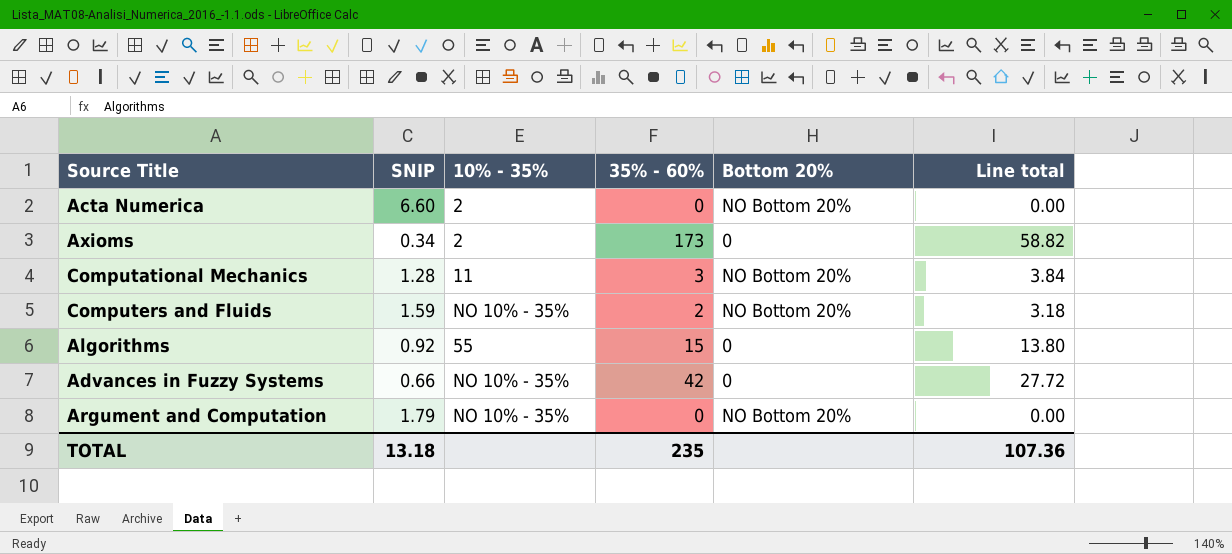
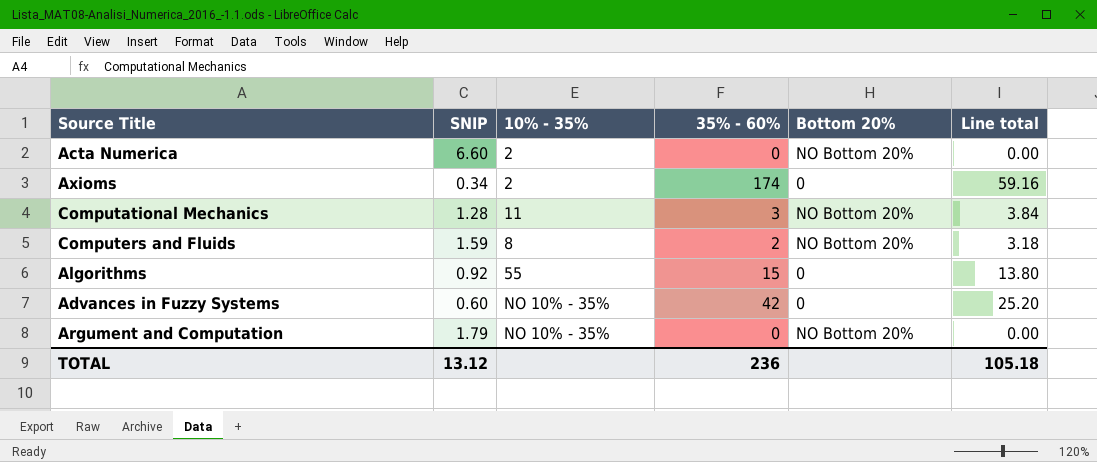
Axioms | 35% - 60%: 173 -> 174
Axioms | Line total: 58.82 -> 59.16
Computers and Fluids | 10% - 35%: NO 10% - 35% -> 8
Advances in Fuzzy Systems | SNIP: 0.66 -> 0.60
Advances in Fuzzy Systems | Line total: 27.72 -> 25.20
TOTAL | SNIP: 13.18 -> 13.12
TOTAL | 35% - 60%: 235 -> 236
TOTAL | Line total: 107.36 -> 105.18

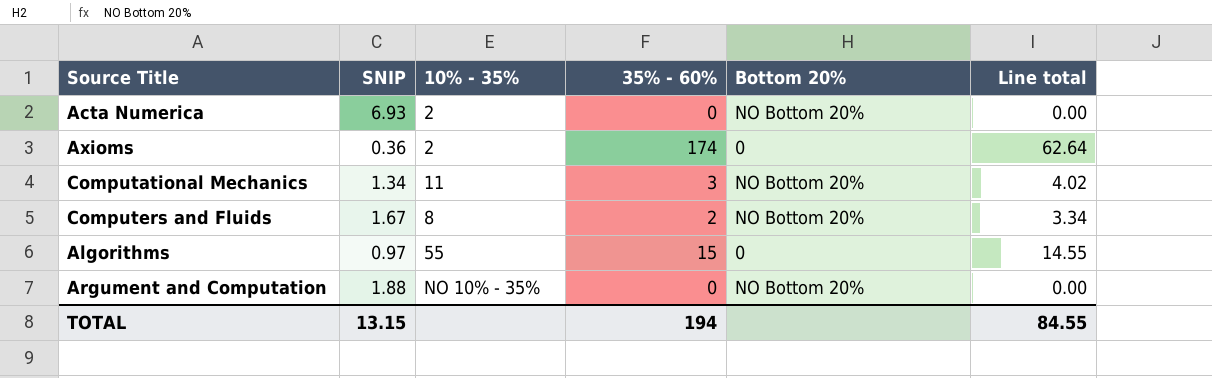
row Advances in Fuzzy Systems: 0.60 | NO 10% - 35% | 42 | 0 | 25.20 -> none
Acta Numerica | SNIP: 6.60 -> 6.93
Axioms | SNIP: 0.34 -> 0.36
Axioms | Line total: 59.16 -> 62.64
Computational Mechanics | SNIP: 1.28 -> 1.34
Computational Mechanics | Line total: 3.84 -> 4.02
Computers and Fluids | SNIP: 1.59 -> 1.67
Computers and Fluids | Line total: 3.18 -> 3.34
Algorithms | SNIP: 0.92 -> 0.97
Algorithms | Line total: 13.80 -> 14.55
Argument and Computation | SNIP: 1.79 -> 1.88
TOTAL | SNIP: 13.12 -> 13.15
TOTAL | 35% - 60%: 236 -> 194
TOTAL | Line total: 105.18 -> 84.55

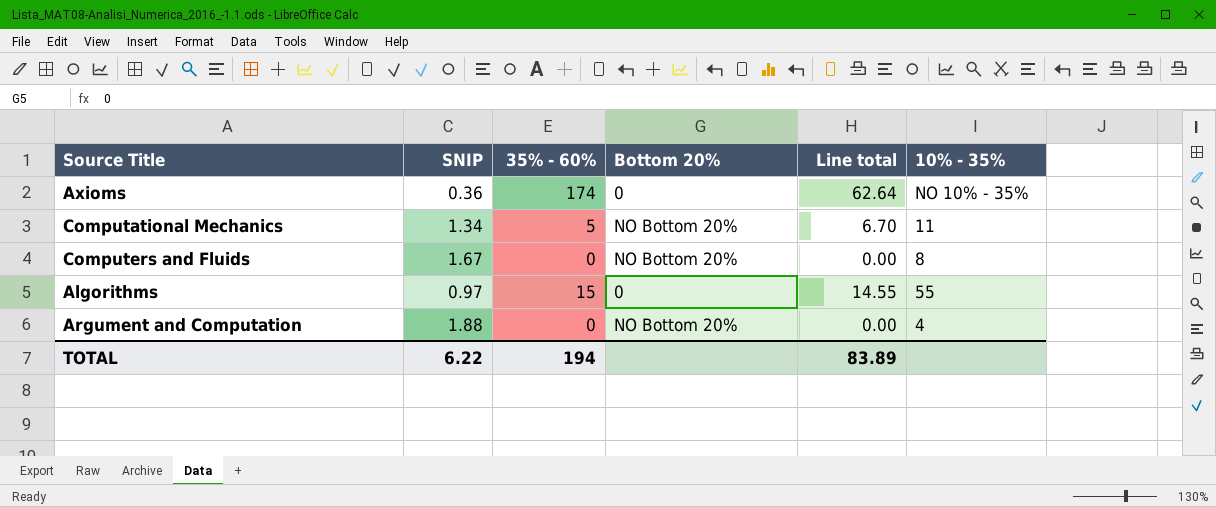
column 10% - 35% | position: 3 -> 6
row Acta Numerica: 6.93 | 2 | 0 | NO Bottom 20% | 0.00 -> none
Axioms | 10% - 35%: 2 -> NO 10% - 35%
Computational Mechanics | 35% - 60%: 3 -> 5
Computational Mechanics | Line total: 4.02 -> 6.70
Computers and Fluids | 35% - 60%: 2 -> 0
Computers and Fluids | Line total: 3.34 -> 0.00
Argument and Computation | 10% - 35%: NO 10% - 35% -> 4
TOTAL | SNIP: 13.15 -> 6.22
TOTAL | Line total: 84.55 -> 83.89

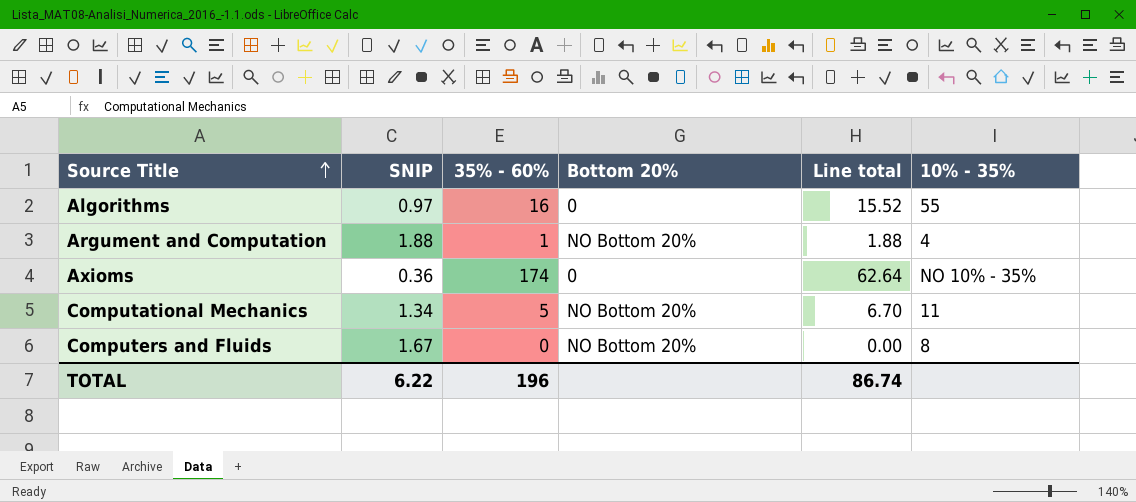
row order: none -> Source Title ascending
Algorithms | 35% - 60%: 15 -> 16
Algorithms | Line total: 14.55 -> 15.52
Argument and Computation | 35% - 60%: 0 -> 1
Argument and Computation | Line total: 0.00 -> 1.88
TOTAL | 35% - 60%: 194 -> 196
TOTAL | Line total: 83.89 -> 86.74

